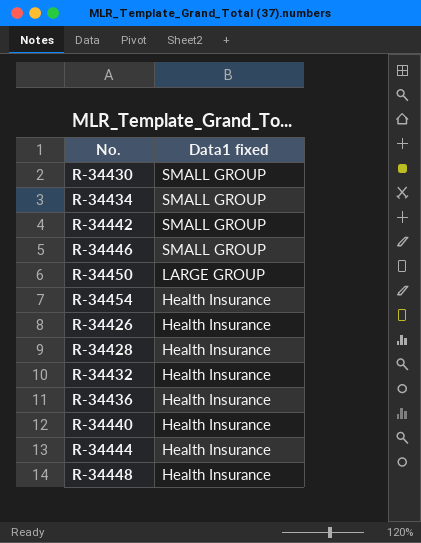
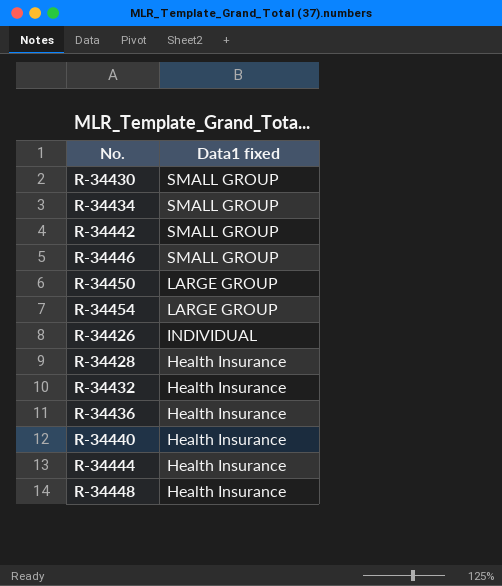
R-34454 | Data1 fixed: Health Insurance -> LARGE GROUP
R-34426 | Data1 fixed: Health Insurance -> INDIVIDUAL

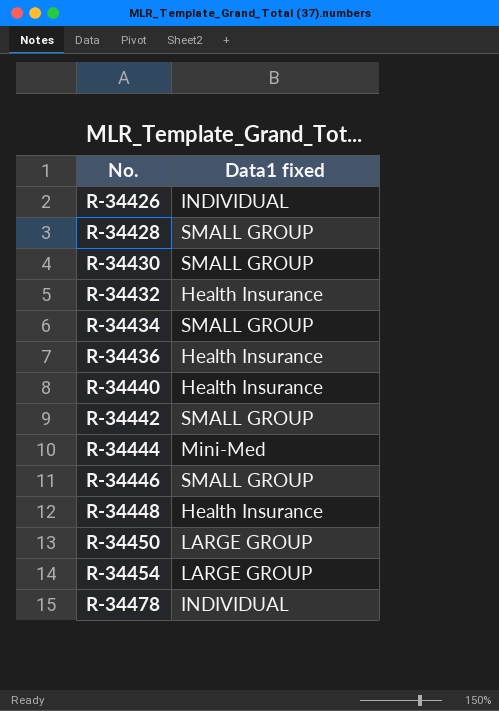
row order: Data1 fixed descending -> No. ascending
R-34428 | Data1 fixed: Health Insurance -> SMALL GROUP
R-34444 | Data1 fixed: Health Insurance -> Mini-Med
row R-34478: none -> INDIVIDUAL

